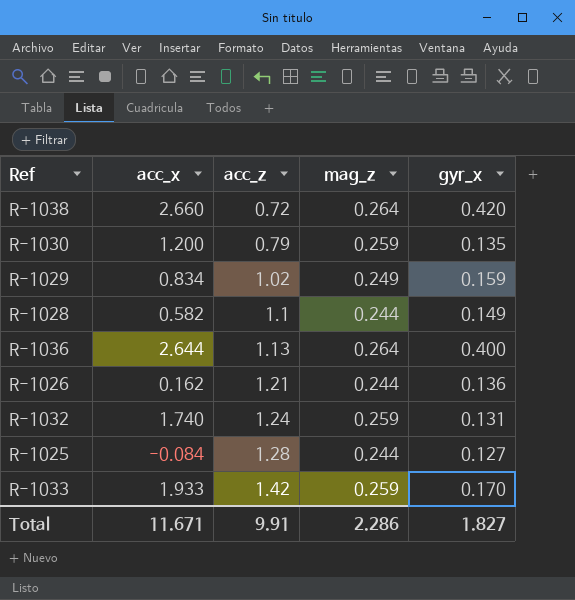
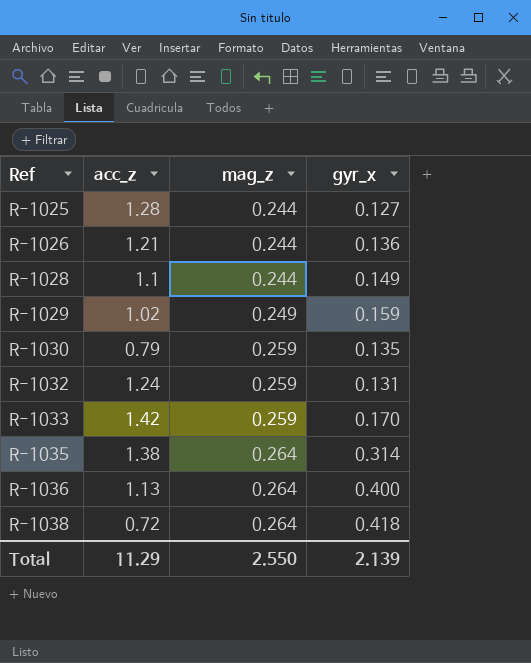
row order: acc_z ascending -> Ref ascending
column acc_x | position: 2 -> none
row R-1035: none -> 1.38 | 0.264 | 0.314
R-1038 | gyr_x: 0.420 -> 0.418
Total | acc_z: 9.91 -> 11.29
Total | mag_z: 2.286 -> 2.550
Total | gyr_x: 1.827 -> 2.139

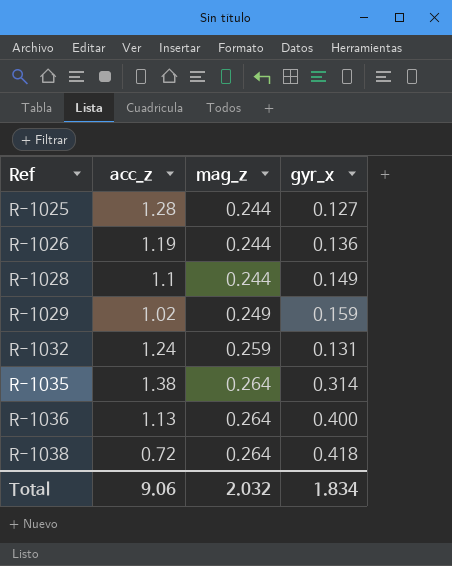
row R-1030: 0.79 | 0.259 | 0.135 -> none
row R-1033: 1.42 | 0.259 | 0.170 -> none
R-1026 | acc_z: 1.21 -> 1.19
Total | acc_z: 11.29 -> 9.06
Total | mag_z: 2.550 -> 2.032
Total | gyr_x: 2.139 -> 1.834

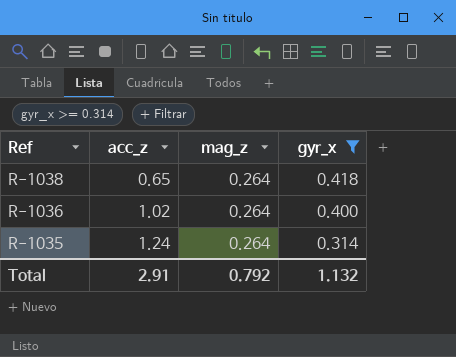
filter: none -> gyr_x >= 0.314
row order: Ref ascending -> Ref descending
R-1038 | acc_z: 0.72 -> 0.65
R-1036 | acc_z: 1.13 -> 1.02
R-1035 | acc_z: 1.38 -> 1.24
Total | acc_z: 9.06 -> 2.91
Total | mag_z: 2.032 -> 0.792
Total | gyr_x: 1.834 -> 1.132

